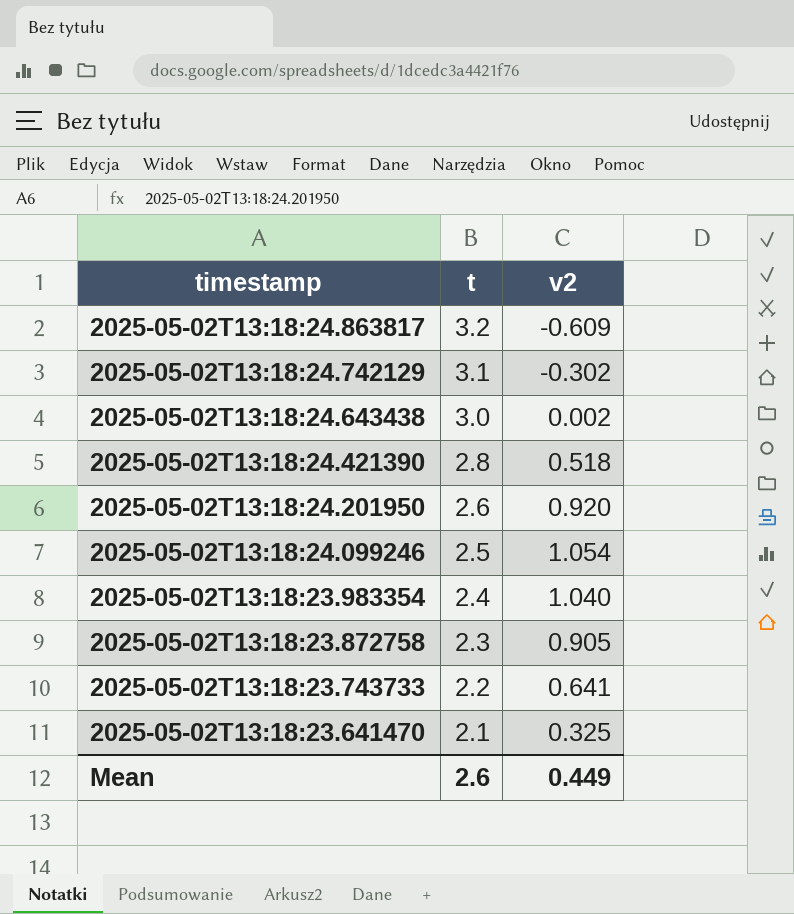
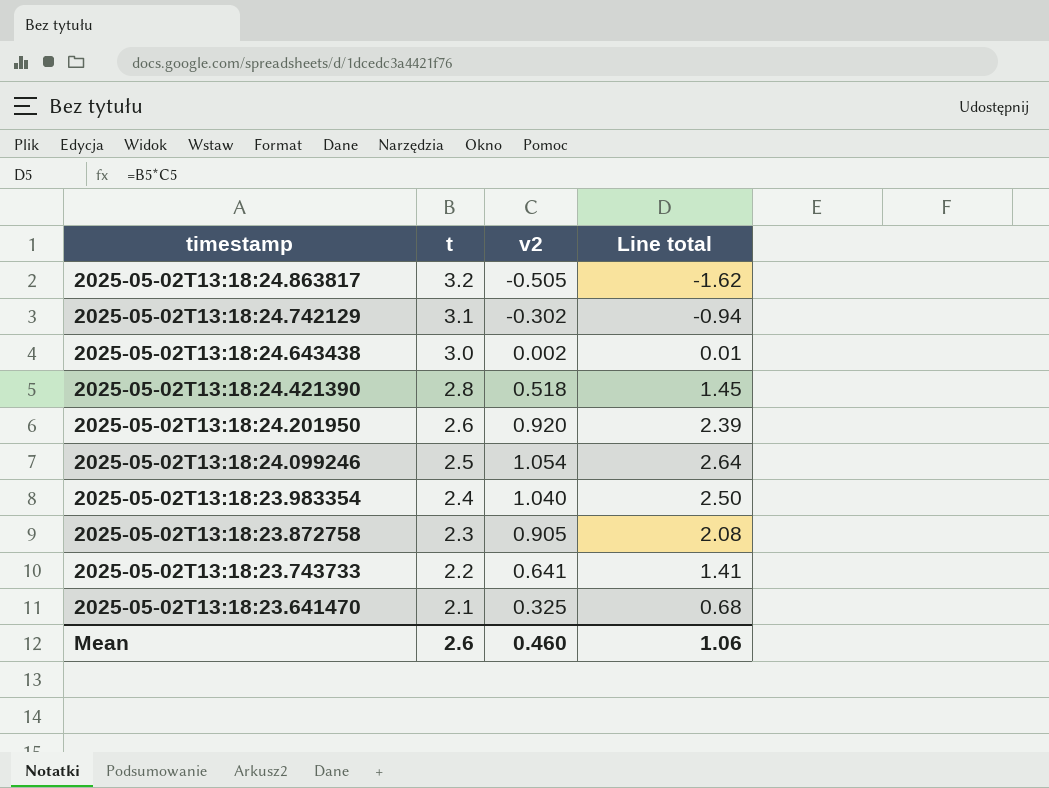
column Line total | formula: none -> [t] * [v2]
2025-05-02T13:18:24.863817 | v2: -0.609 -> -0.505
Mean | v2: 0.449 -> 0.460

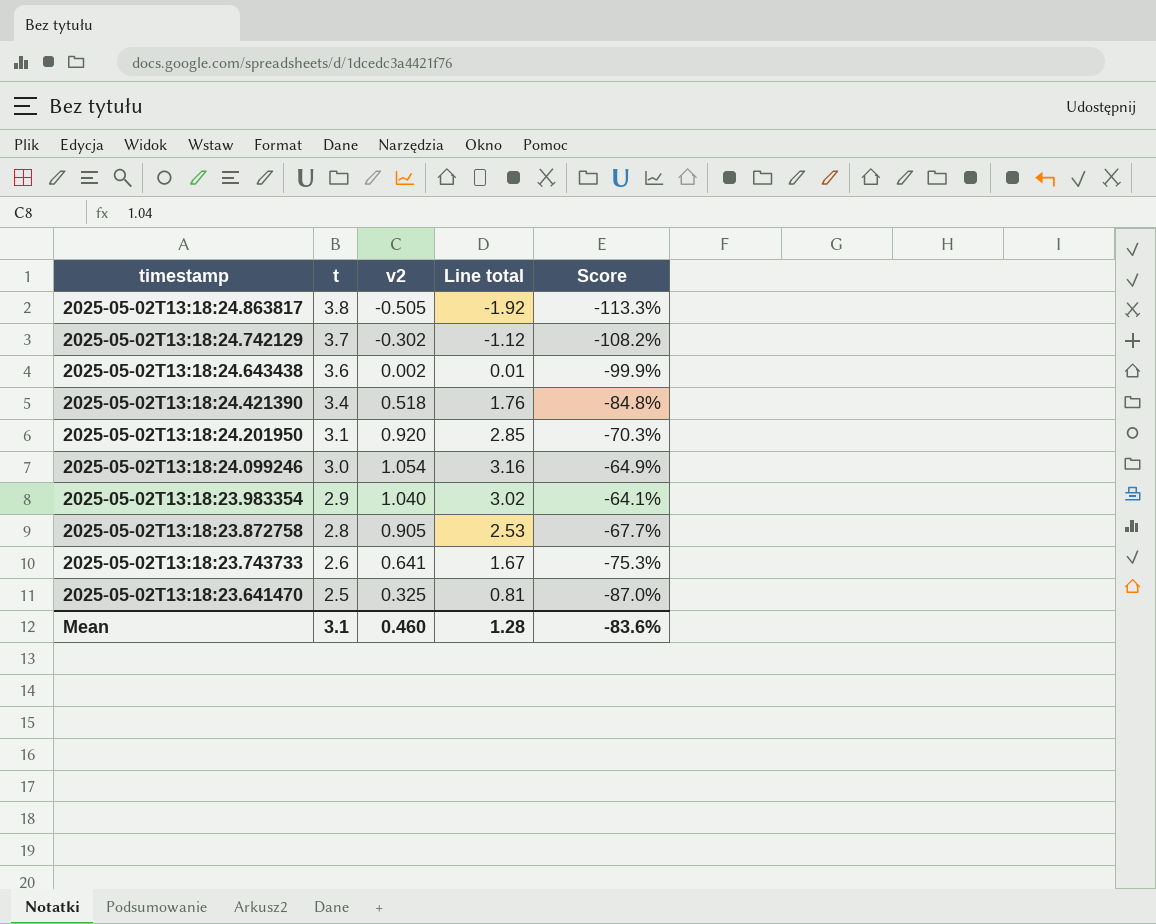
column Score | formula: none -> ([v2] - [t]) / [t]
2025-05-02T13:18:24.863817 | t: 3.2 -> 3.8
2025-05-02T13:18:24.863817 | Line total: -1.62 -> -1.92
2025-05-02T13:18:24.742129 | t: 3.1 -> 3.7
2025-05-02T13:18:24.742129 | Line total: -0.94 -> -1.12
2025-05-02T13:18:24.643438 | t: 3.0 -> 3.6
2025-05-02T13:18:24.421390 | t: 2.8 -> 3.4
2025-05-02T13:18:24.421390 | Line total: 1.45 -> 1.76
2025-05-02T13:18:24.201950 | t: 2.6 -> 3.1
2025-05-02T13:18:24.201950 | Line total: 2.39 -> 2.85
2025-05-02T13:18:24.099246 | t: 2.5 -> 3.0
2025-05-02T13:18:24.099246 | Line total: 2.64 -> 3.16
2025-05-02T13:18:23.983354 | t: 2.4 -> 2.9
2025-05-02T13:18:23.983354 | Line total: 2.50 -> 3.02
2025-05-02T13:18:23.872758 | t: 2.3 -> 2.8
2025-05-02T13:18:23.872758 | Line total: 2.08 -> 2.53
2025-05-02T13:18:23.743733 | t: 2.2 -> 2.6
2025-05-02T13:18:23.743733 | Line total: 1.41 -> 1.67
2025-05-02T13:18:23.641470 | t: 2.1 -> 2.5
2025-05-02T13:18:23.641470 | Line total: 0.68 -> 0.81
Mean | t: 2.6 -> 3.1
Mean | Line total: 1.06 -> 1.28

